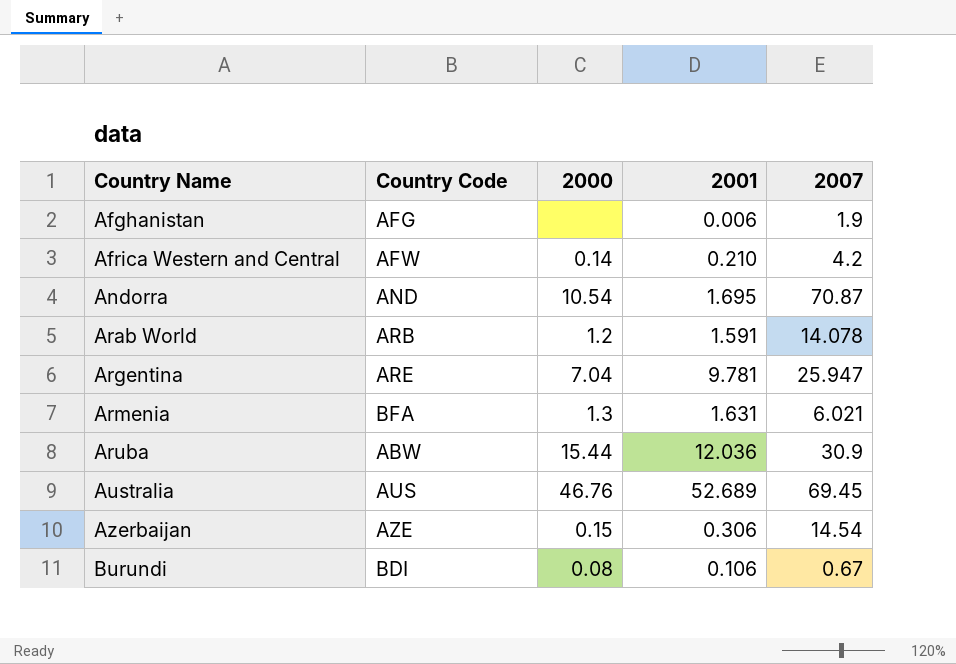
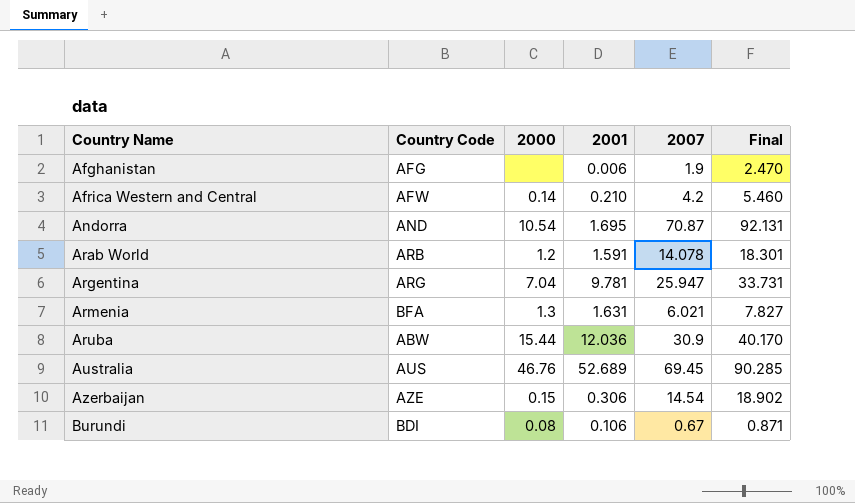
column Final | formula: none -> [2007] * 1.3
Argentina | Country Code: ARE -> ARG

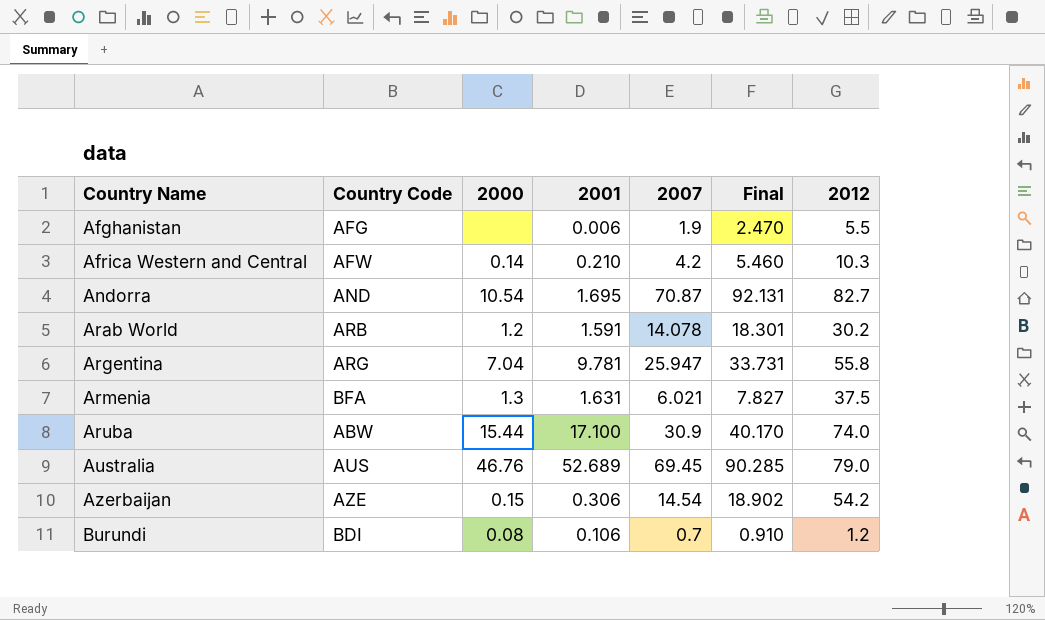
column 2012 | position: none -> 7
Aruba | 2001: 12.036 -> 17.100
Burundi | 2007: 0.67 -> 0.7
Burundi | Final: 0.871 -> 0.910

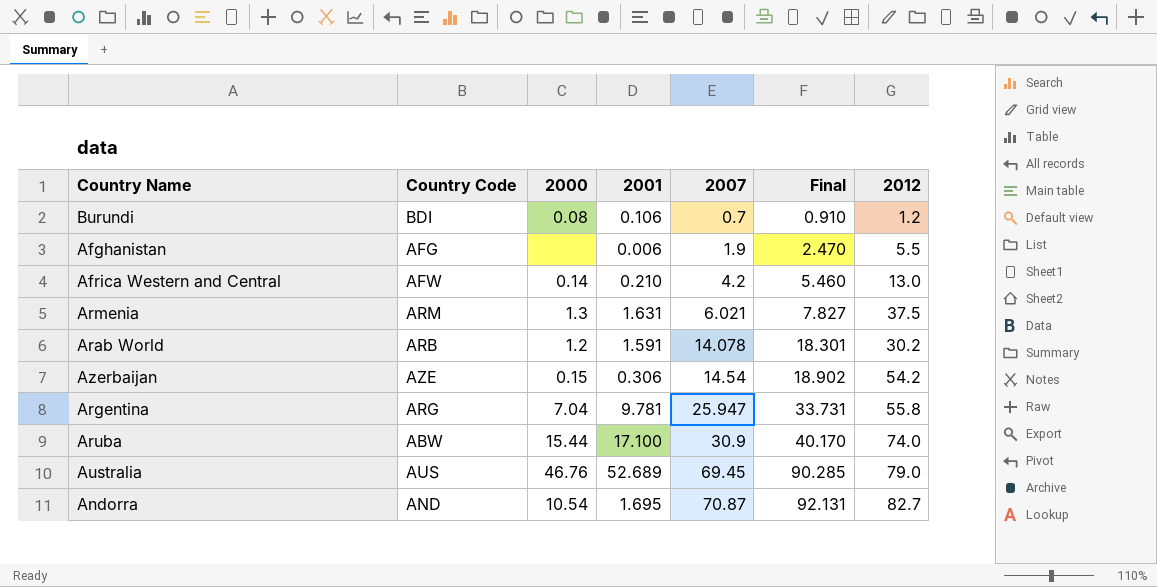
row order: Country Name ascending -> 2007 ascending
Africa Western and Central | 2012: 10.3 -> 13.0
Armenia | Country Code: BFA -> ARM

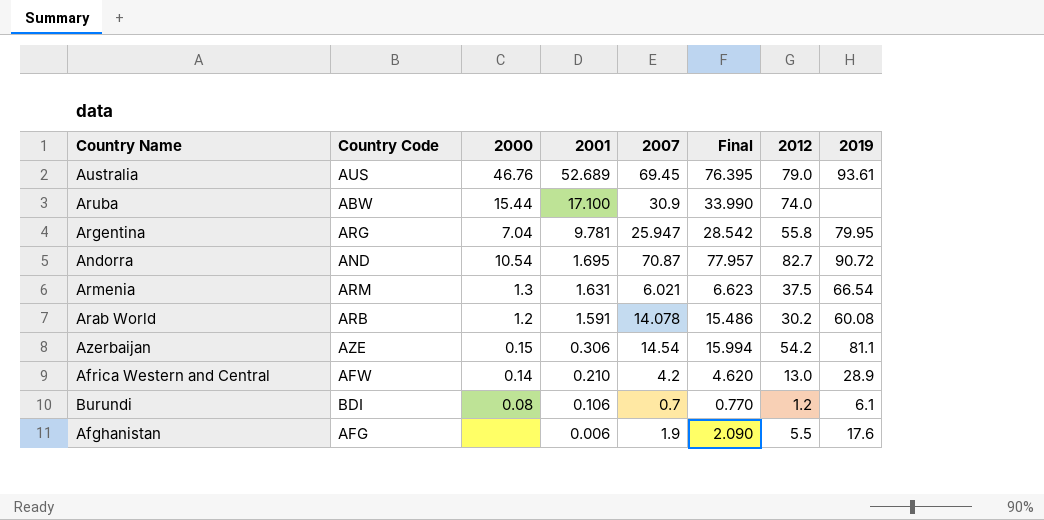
row order: 2007 ascending -> 2001 descending
column Final | formula: [2007] * 1.3 -> [2007] * 1.1
column 2019 | position: none -> 8

